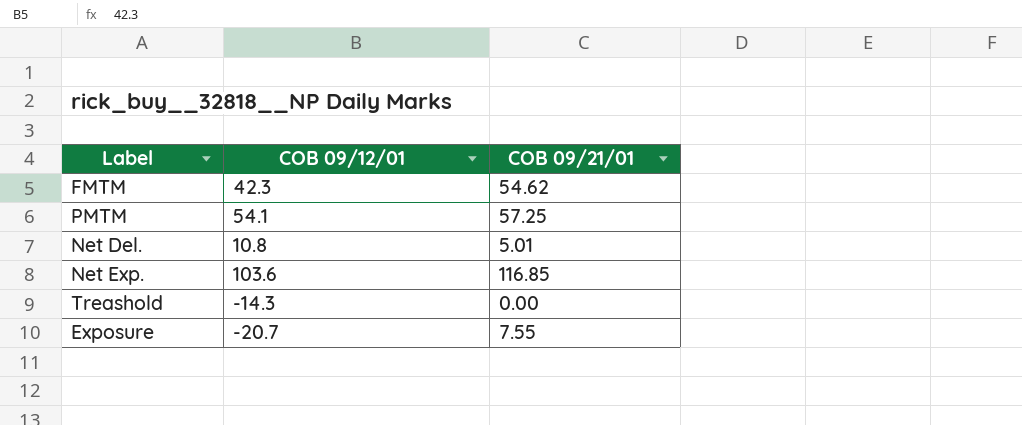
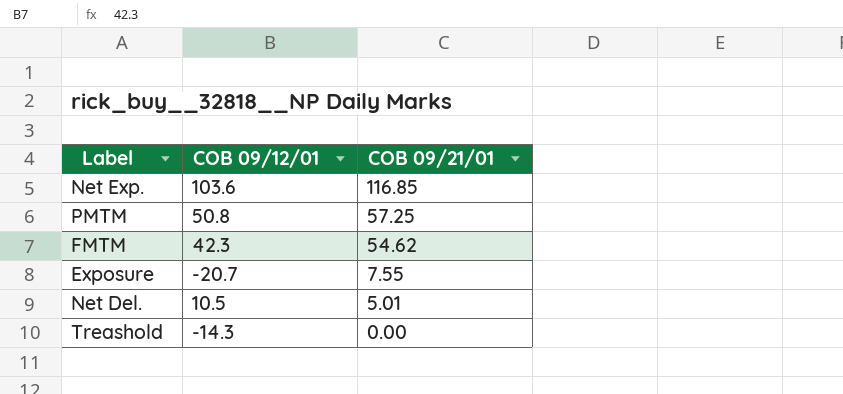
row order: none -> COB 09/21/01 descending
PMTM | COB 09/12/01: 54.1 -> 50.8
Net Del. | COB 09/12/01: 10.8 -> 10.5

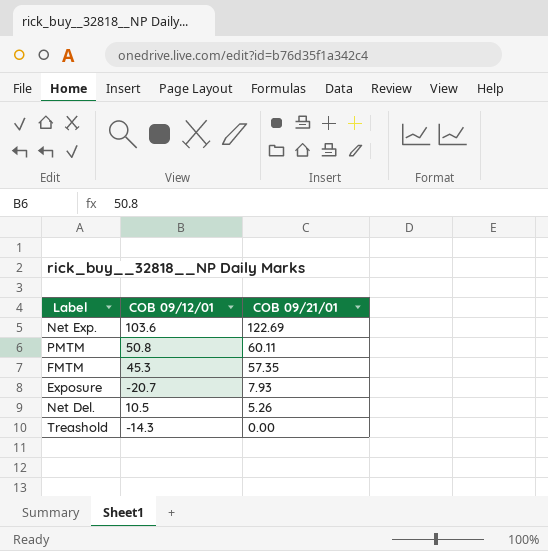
Net Exp. | COB 09/21/01: 116.85 -> 122.69
PMTM | COB 09/21/01: 57.25 -> 60.11
FMTM | COB 09/12/01: 42.3 -> 45.3
FMTM | COB 09/21/01: 54.62 -> 57.35
Exposure | COB 09/21/01: 7.55 -> 7.93
Net Del. | COB 09/21/01: 5.01 -> 5.26

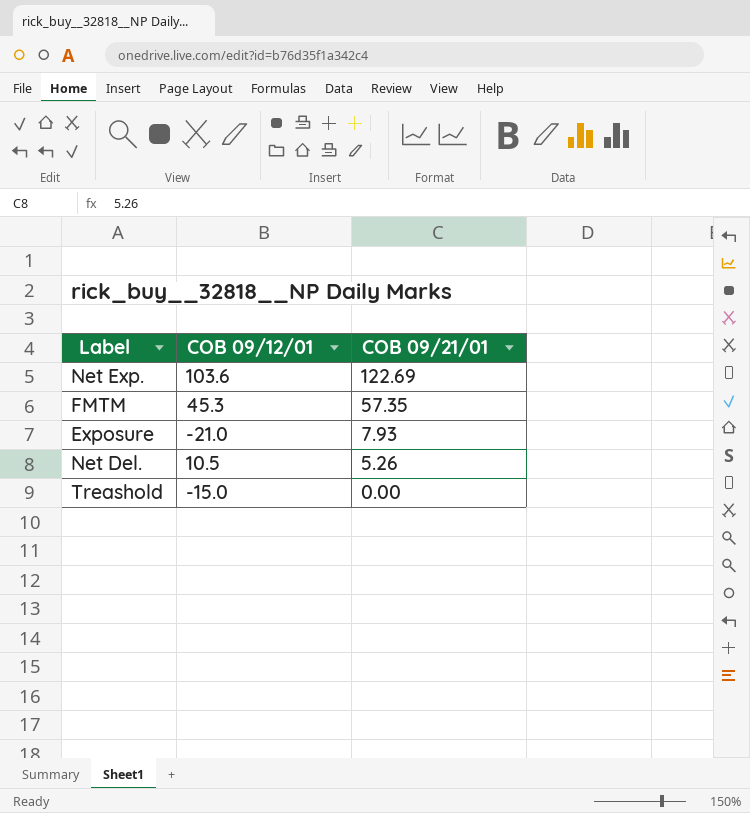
row PMTM: 50.8 | 60.11 -> none
Exposure | COB 09/12/01: -20.7 -> -21.0
Treashold | COB 09/12/01: -14.3 -> -15.0

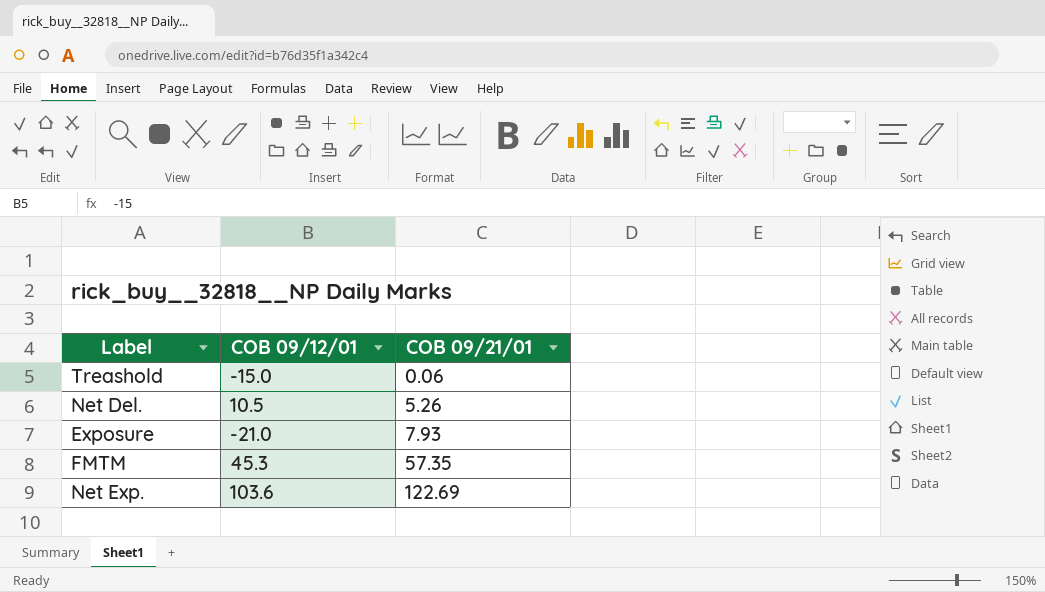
row order: COB 09/21/01 descending -> COB 09/21/01 ascending
Treashold | COB 09/21/01: 0.00 -> 0.06

